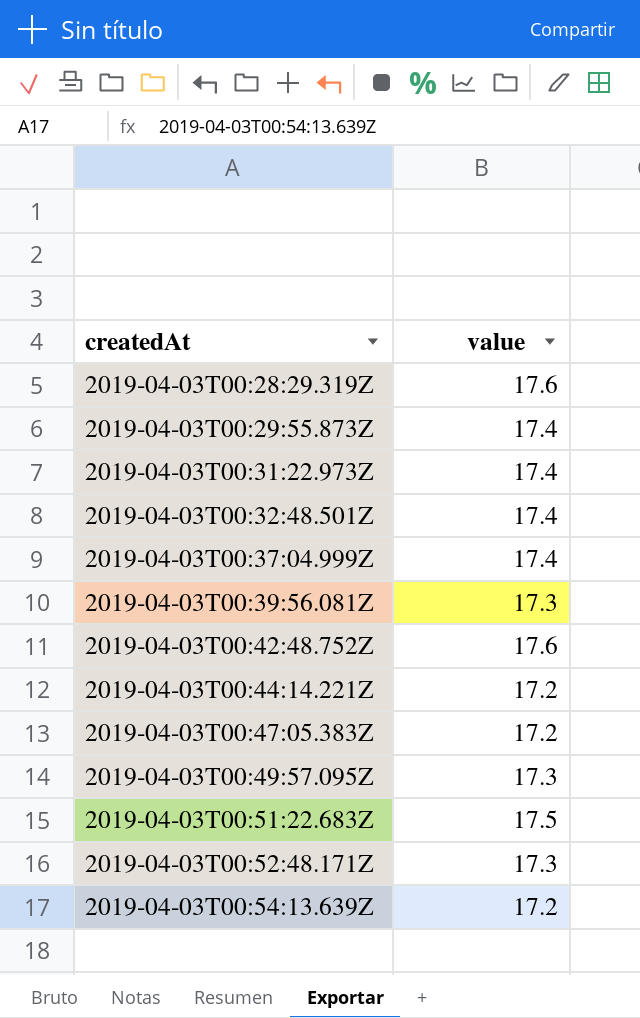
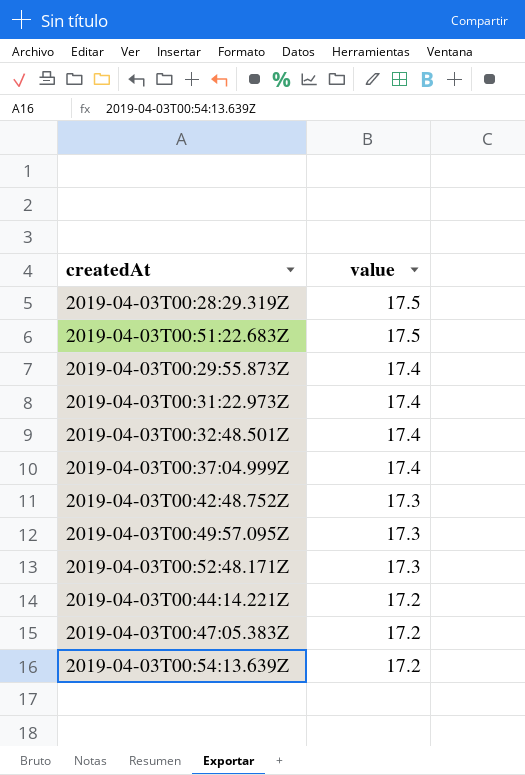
row order: createdAt ascending -> value descending
row 2019-04-03T00:39:56.081Z: 17.3 -> none
2019-04-03T00:28:29.319Z | value: 17.6 -> 17.5
2019-04-03T00:42:48.752Z | value: 17.6 -> 17.3

